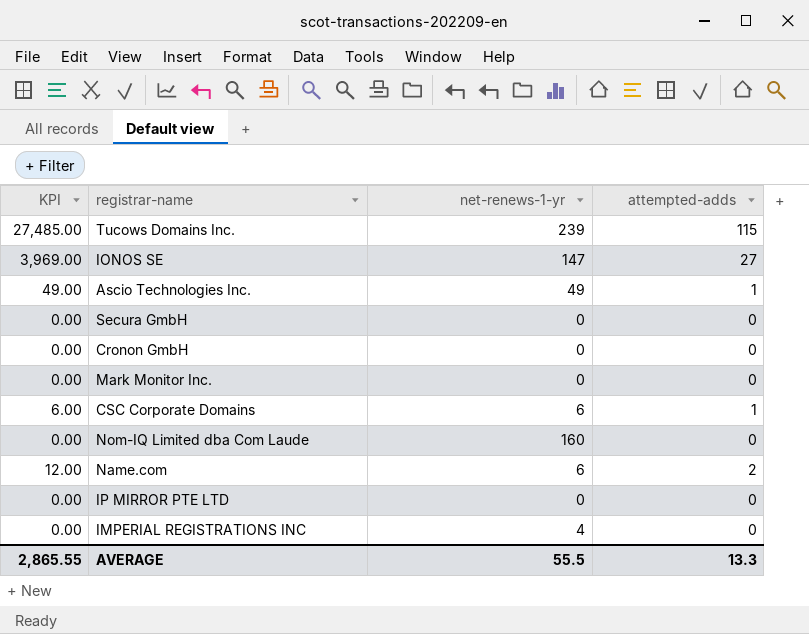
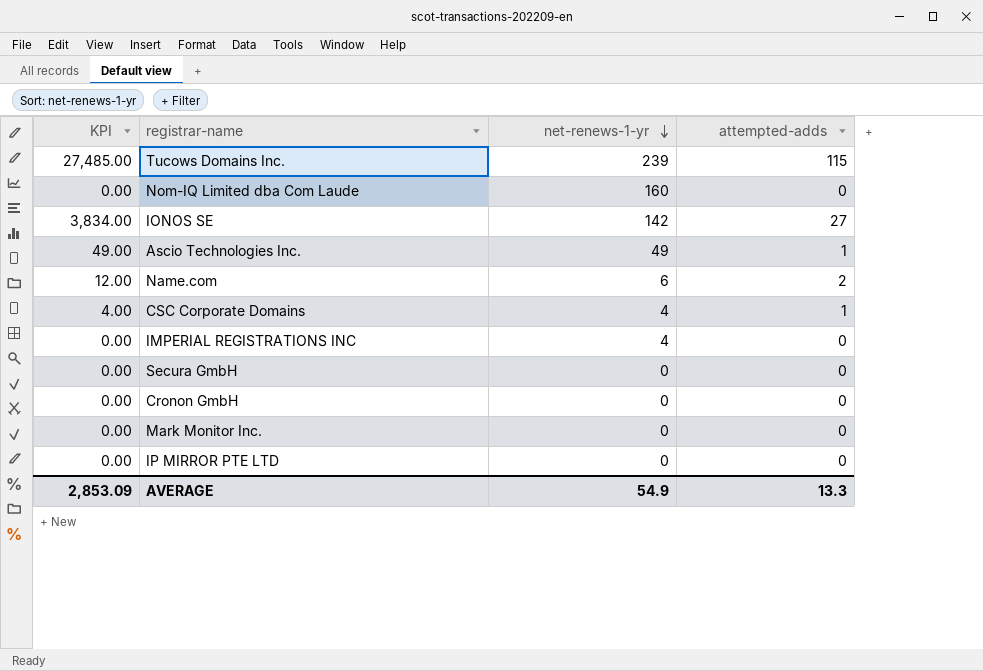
row order: none -> net-renews-1-yr descending
IONOS SE | KPI: 3,969.00 -> 3,834.00
IONOS SE | net-renews-1-yr: 147 -> 142
CSC Corporate Domains | KPI: 6.00 -> 4.00
CSC Corporate Domains | net-renews-1-yr: 6 -> 4
AVERAGE | KPI: 2,865.55 -> 2,853.09
AVERAGE | net-renews-1-yr: 55.5 -> 54.9

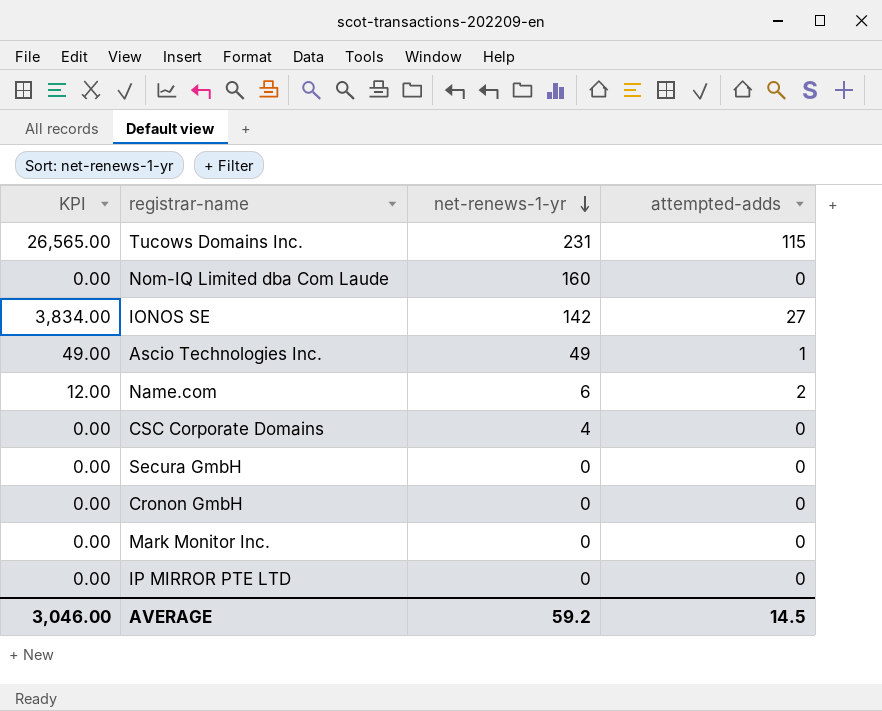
row IMPERIAL REGISTRATIONS INC: 0.00 | 4 | 0 -> none
Tucows Domains Inc. | KPI: 27,485.00 -> 26,565.00
Tucows Domains Inc. | net-renews-1-yr: 239 -> 231
CSC Corporate Domains | KPI: 4.00 -> 0.00
CSC Corporate Domains | attempted-adds: 1 -> 0
AVERAGE | KPI: 2,853.09 -> 3,046.00
AVERAGE | net-renews-1-yr: 54.9 -> 59.2
AVERAGE | attempted-adds: 13.3 -> 14.5

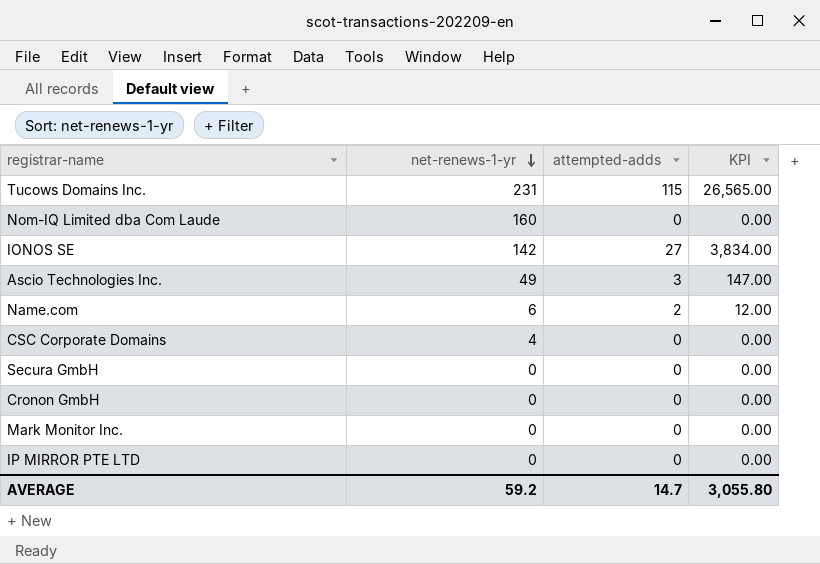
column KPI | position: 1 -> 4
Ascio Technologies Inc. | attempted-adds: 1 -> 3
Ascio Technologies Inc. | KPI: 49.00 -> 147.00
AVERAGE | attempted-adds: 14.5 -> 14.7
AVERAGE | KPI: 3,046.00 -> 3,055.80

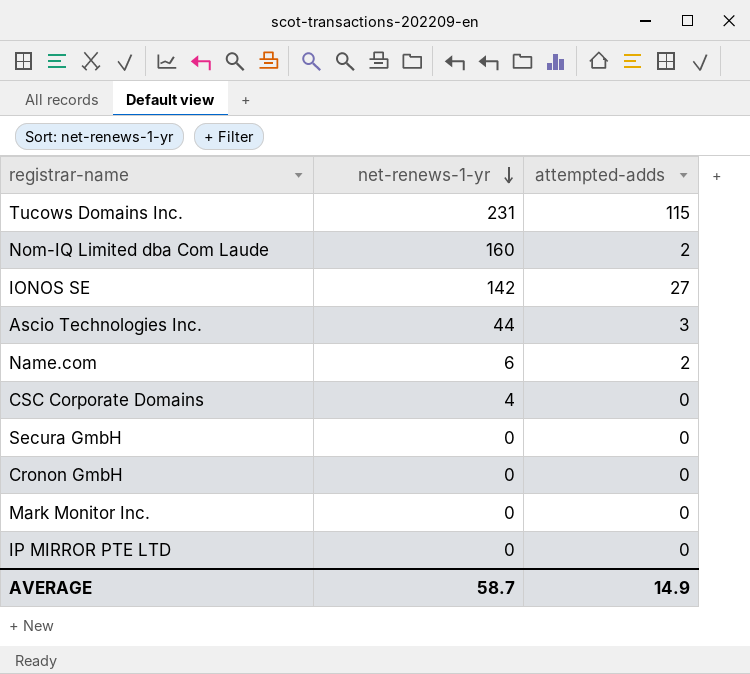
column KPI | formula: [net-renews-1-yr] * [attempted-adds] -> none
Nom-IQ Limited dba Com Laude | attempted-adds: 0 -> 2
Ascio Technologies Inc. | net-renews-1-yr: 49 -> 44
AVERAGE | net-renews-1-yr: 59.2 -> 58.7
AVERAGE | attempted-adds: 14.7 -> 14.9

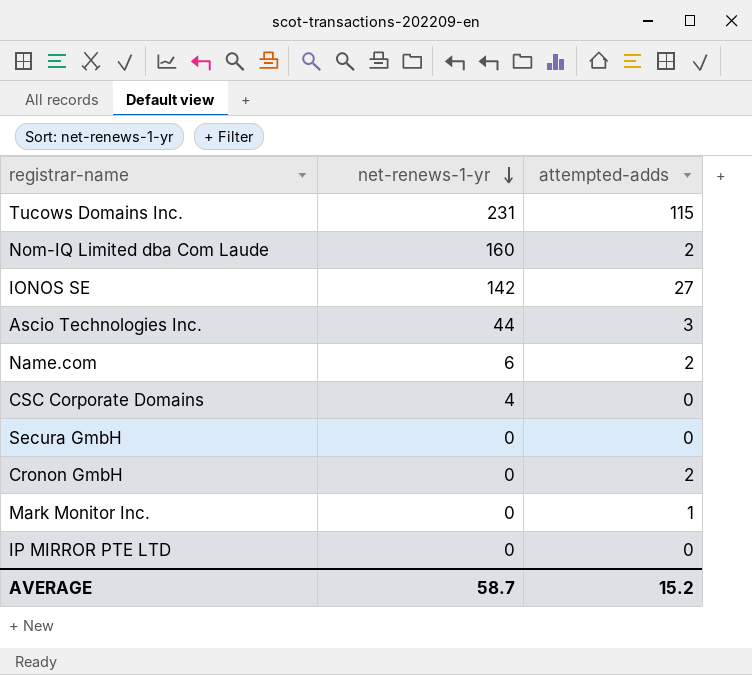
Cronon GmbH | attempted-adds: 0 -> 2
Mark Monitor Inc. | attempted-adds: 0 -> 1
AVERAGE | attempted-adds: 14.9 -> 15.2

